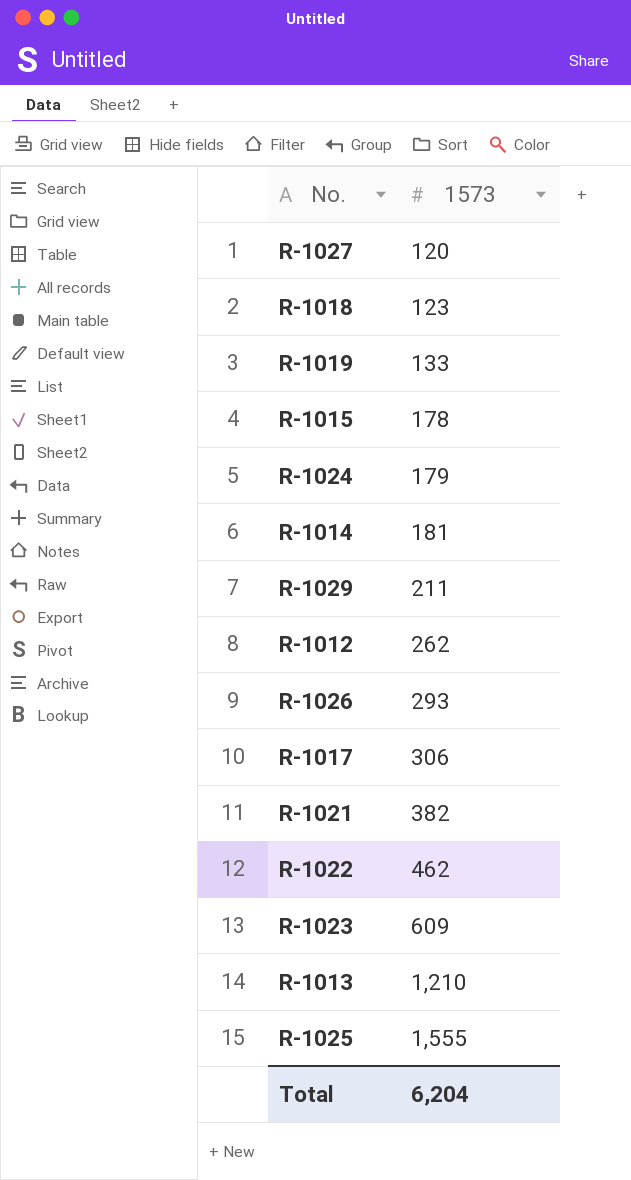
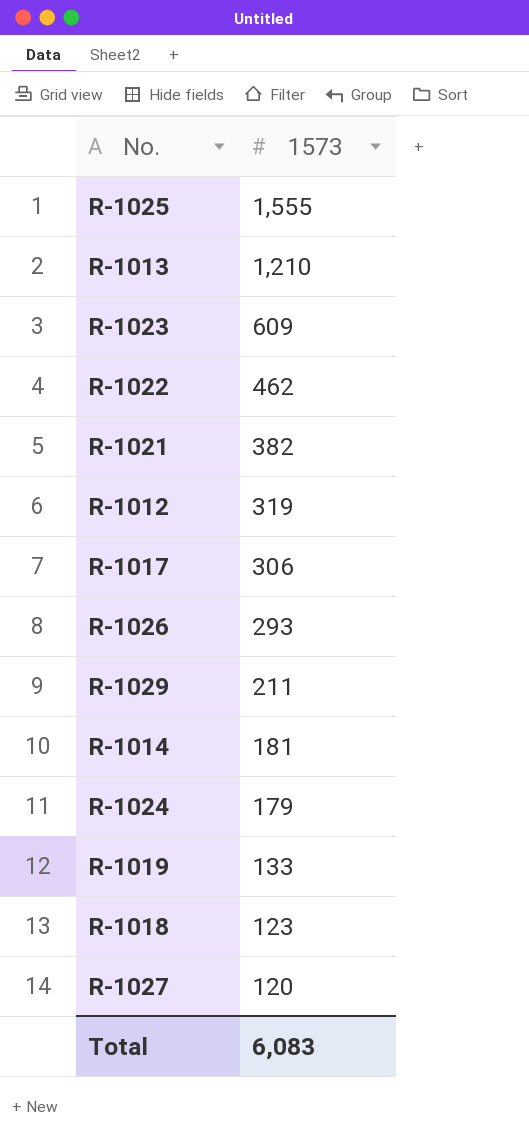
row order: 1573 ascending -> 1573 descending
row R-1015: 178 -> none
R-1012 | 1573: 262 -> 319
Total | 1573: 6,204 -> 6,083

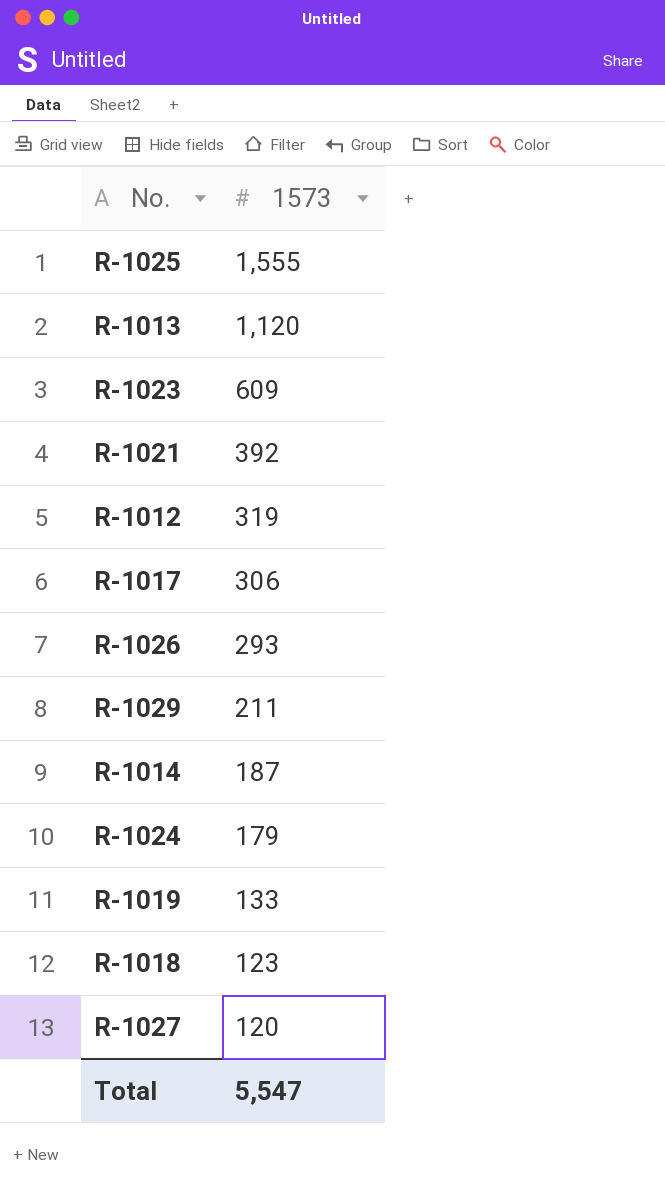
row R-1022: 462 -> none
R-1013 | 1573: 1,210 -> 1,120
R-1021 | 1573: 382 -> 392
R-1014 | 1573: 181 -> 187
Total | 1573: 6,083 -> 5,547

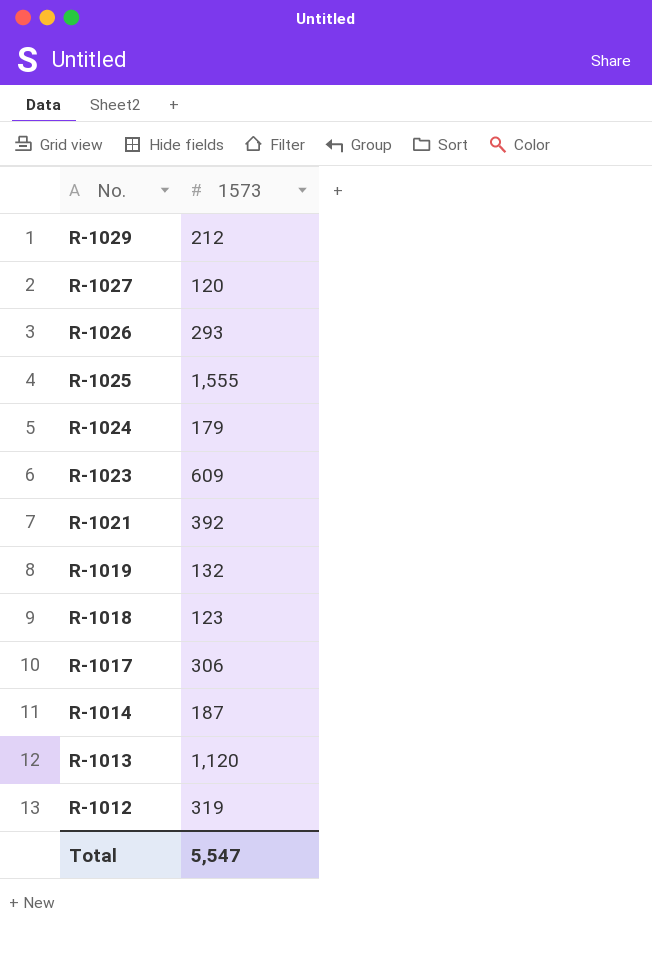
row order: 1573 descending -> No. descending
R-1029 | 1573: 211 -> 212
R-1019 | 1573: 133 -> 132

